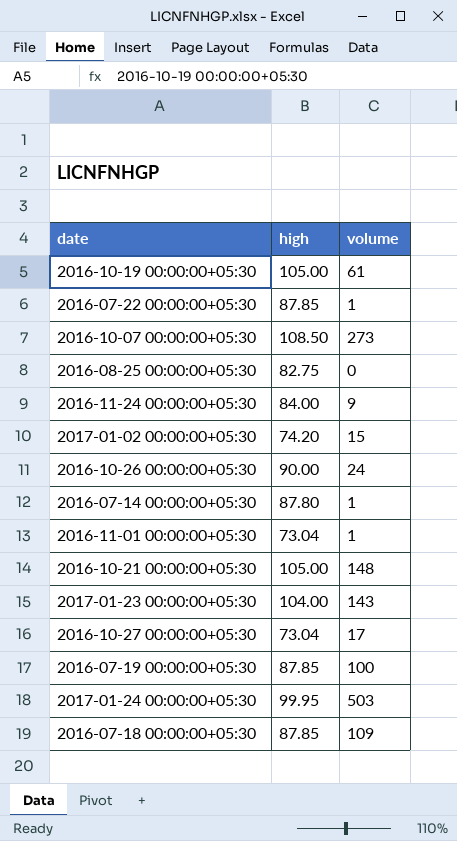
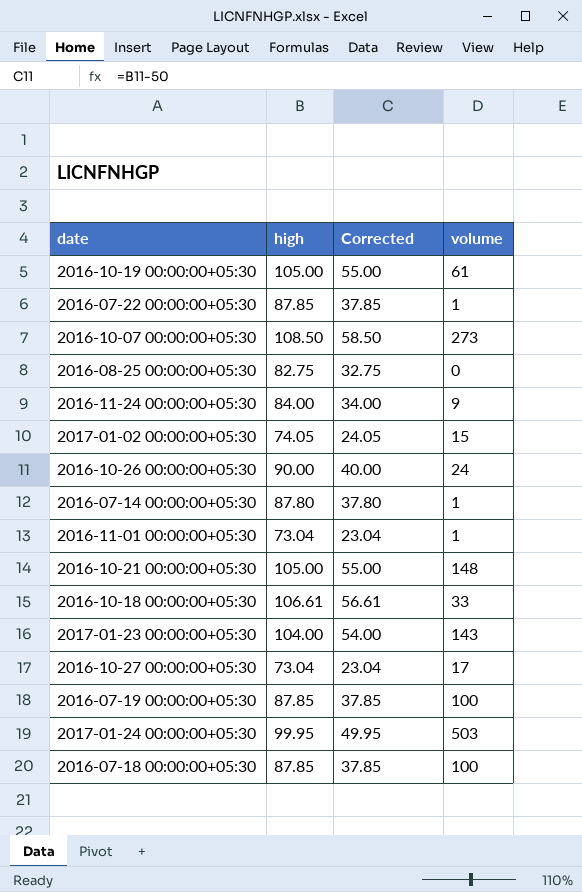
column Corrected | formula: none -> [high] - 50
2017-01-02 00:00:00+05:30 | high: 74.20 -> 74.05
row 2016-10-18 00:00:00+05:30: none -> 106.61 | 56.61 | 33
2016-07-18 00:00:00+05:30 | volume: 109 -> 100

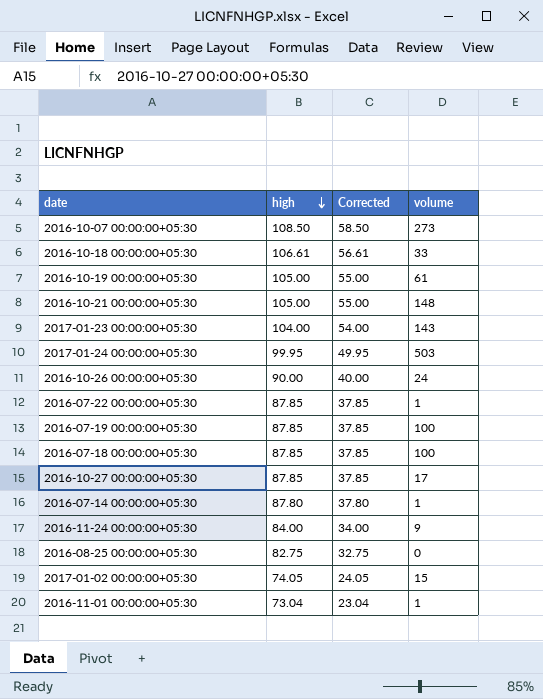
row order: none -> high descending
2016-10-27 00:00:00+05:30 | high: 73.04 -> 87.85
2016-10-27 00:00:00+05:30 | Corrected: 23.04 -> 37.85

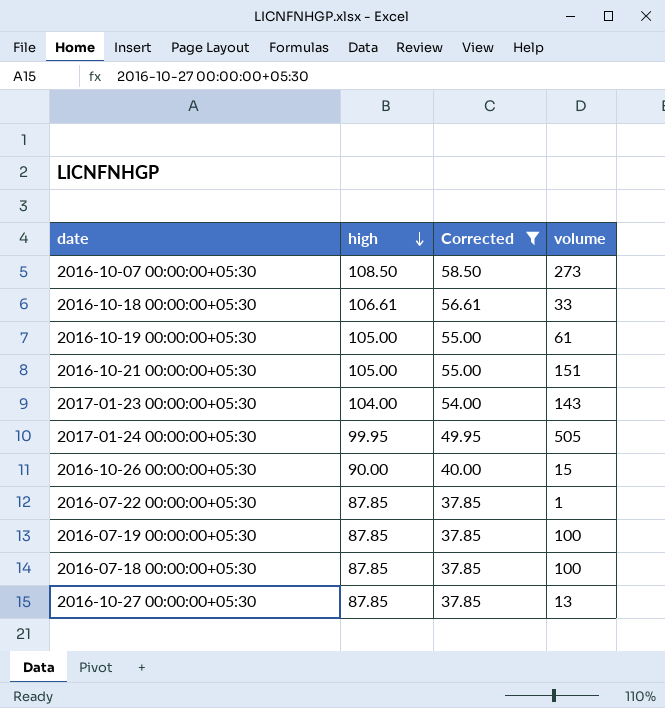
filter: none -> Corrected >= 37.85
2016-10-21 00:00:00+05:30 | volume: 148 -> 151
2017-01-24 00:00:00+05:30 | volume: 503 -> 505
2016-10-26 00:00:00+05:30 | volume: 24 -> 15
2016-10-27 00:00:00+05:30 | volume: 17 -> 13

